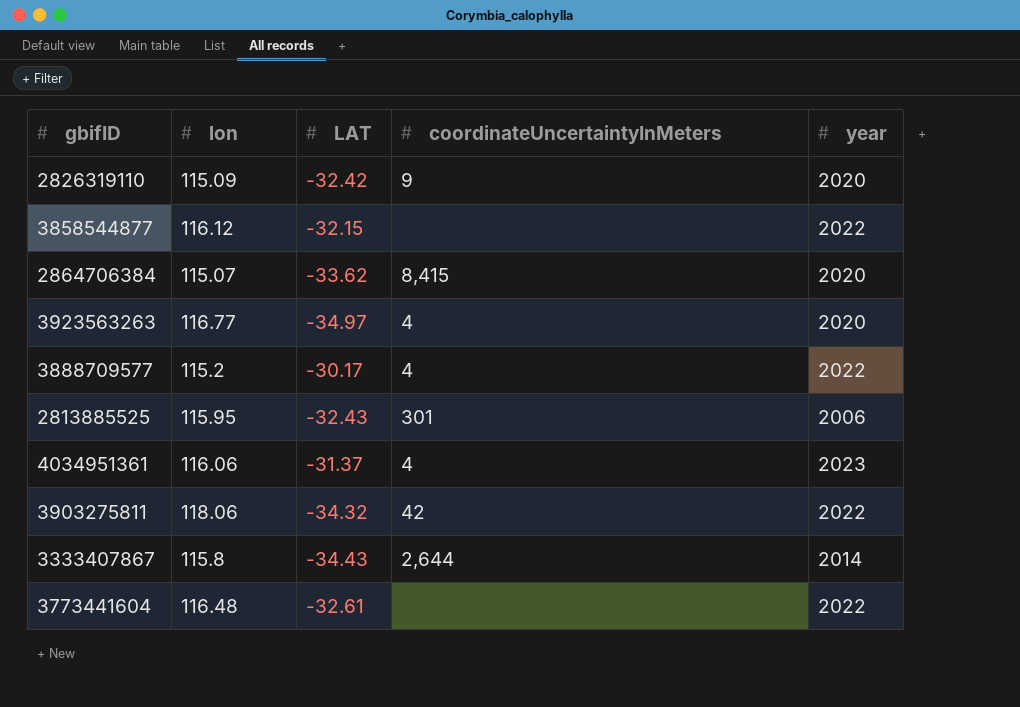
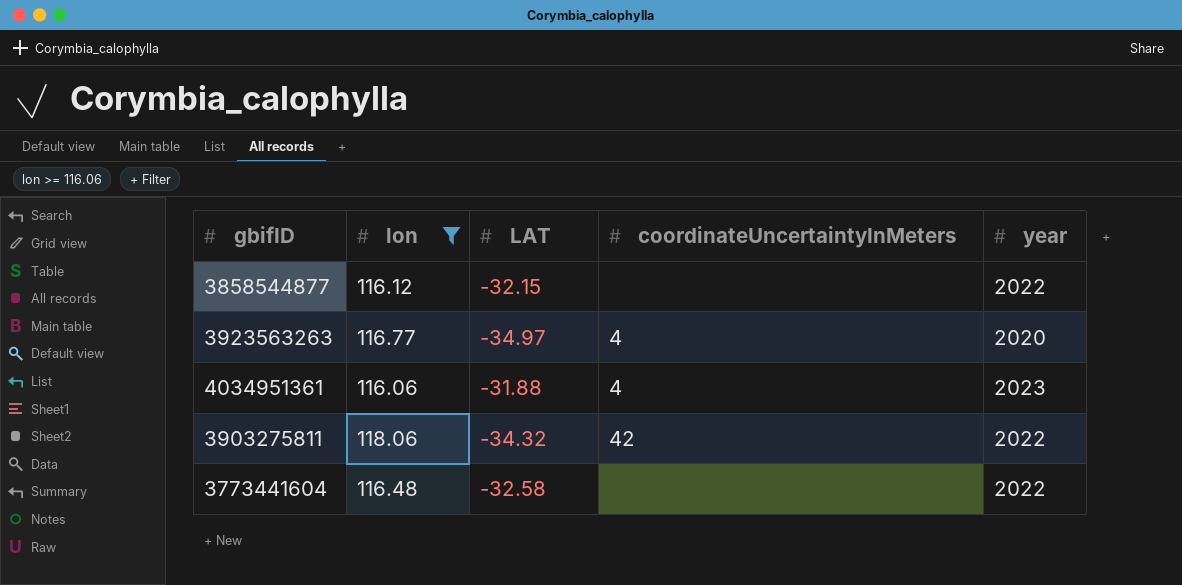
filter: none -> lon >= 116.06
4034951361 | LAT: -31.37 -> -31.88
3773441604 | LAT: -32.61 -> -32.58

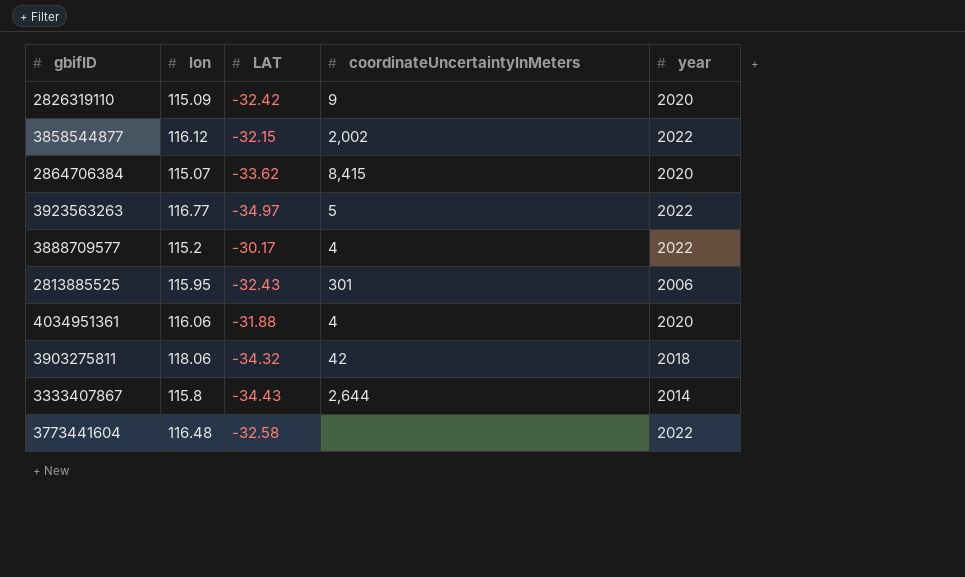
filter: lon >= 116.06 -> none
3858544877 | coordinateUncertaintyInMeters: none -> 2,002
3923563263 | coordinateUncertaintyInMeters: 4 -> 5
3923563263 | year: 2020 -> 2022
4034951361 | year: 2023 -> 2020
3903275811 | year: 2022 -> 2018

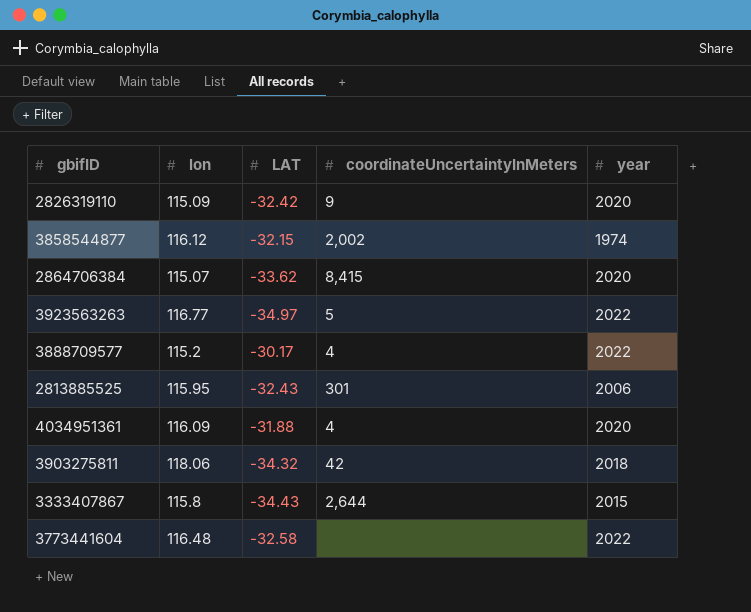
3858544877 | year: 2022 -> 1974
4034951361 | lon: 116.06 -> 116.09
3333407867 | year: 2014 -> 2015

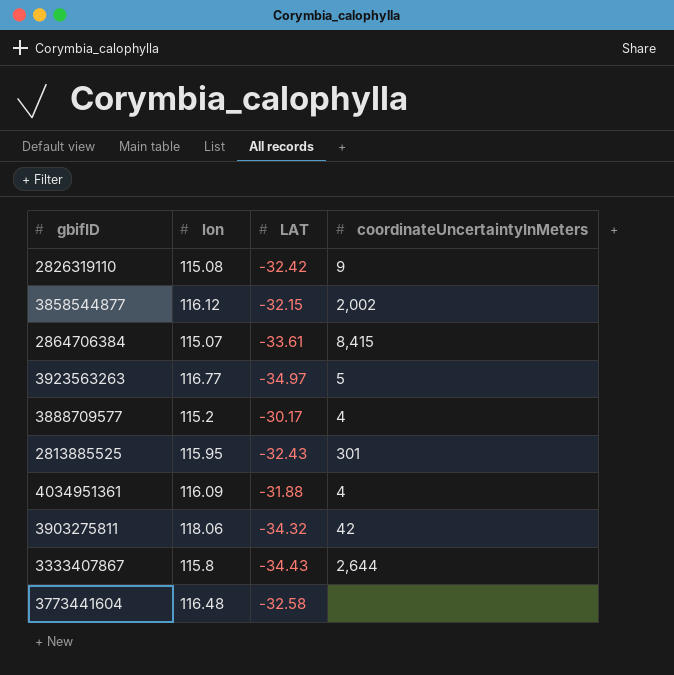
column year | position: 5 -> none
2826319110 | lon: 115.09 -> 115.08
2864706384 | LAT: -33.62 -> -33.61

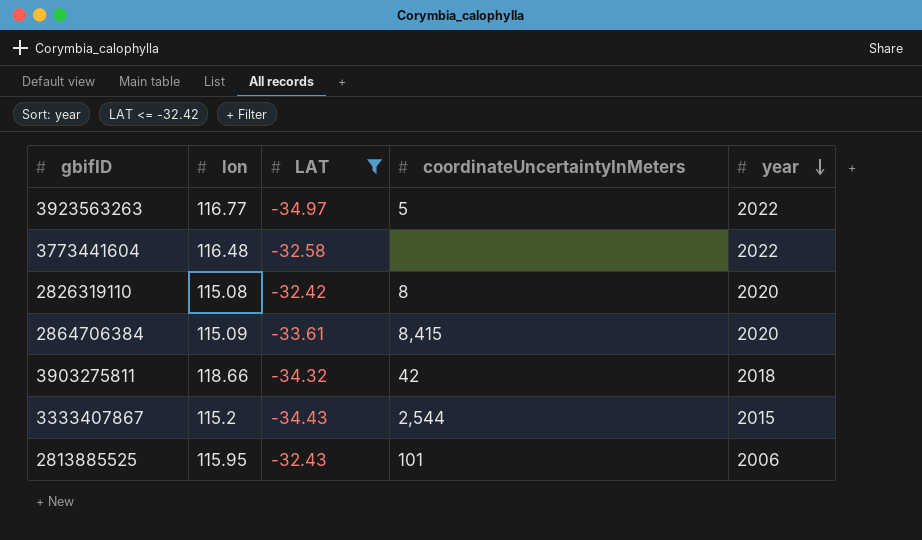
filter: none -> LAT <= -32.42
row order: none -> year descending
column year | position: none -> 5
2826319110 | coordinateUncertaintyInMeters: 9 -> 8
2864706384 | lon: 115.07 -> 115.09
3903275811 | lon: 118.06 -> 118.66
3333407867 | lon: 115.8 -> 115.2
3333407867 | coordinateUncertaintyInMeters: 2,644 -> 2,544
2813885525 | coordinateUncertaintyInMeters: 301 -> 101

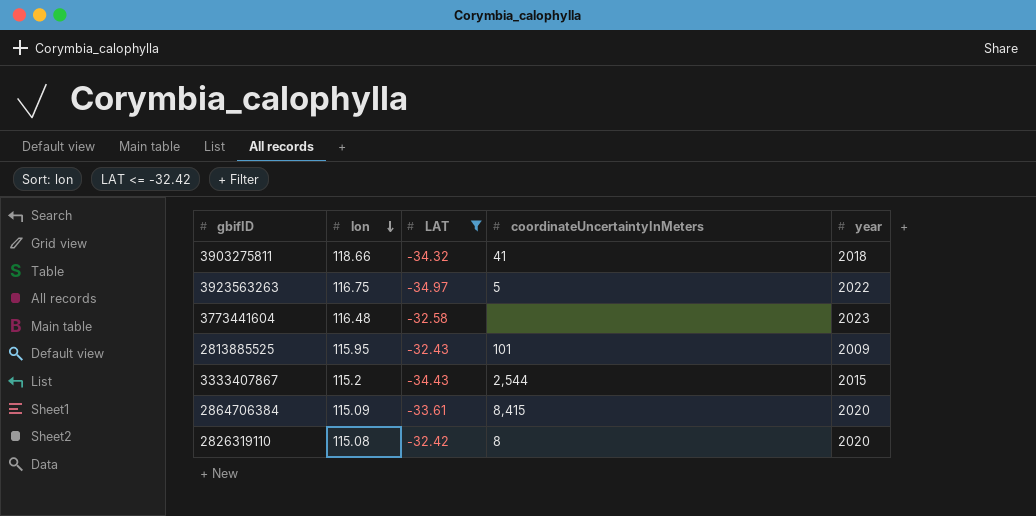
row order: year descending -> lon descending
3903275811 | coordinateUncertaintyInMeters: 42 -> 41
3923563263 | lon: 116.77 -> 116.75
3773441604 | year: 2022 -> 2023
2813885525 | year: 2006 -> 2009

